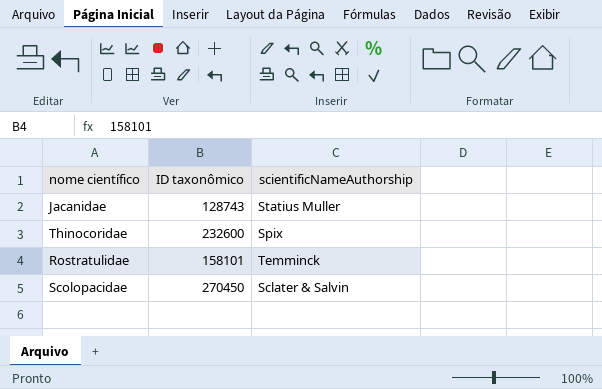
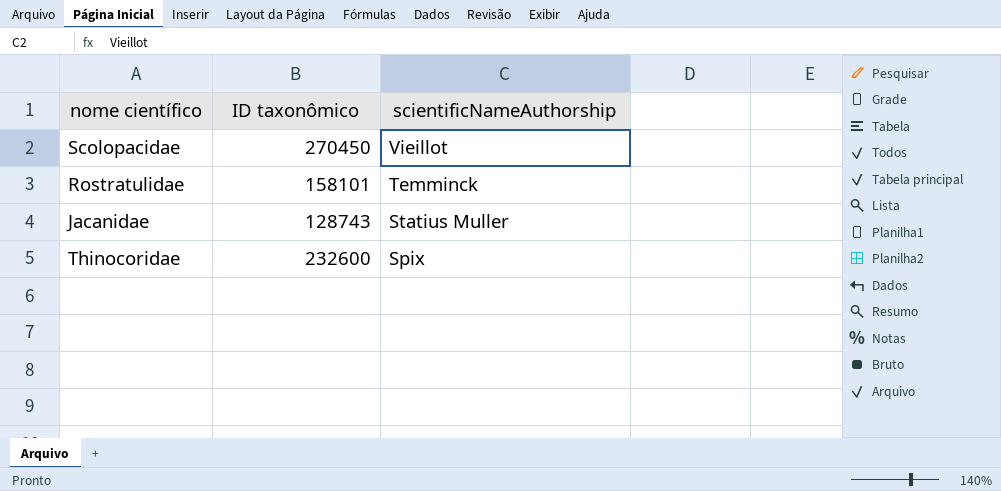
row order: none -> scientificNameAuthorship descending
Scolopacidae | scientificNameAuthorship: Sclater & Salvin -> Vieillot

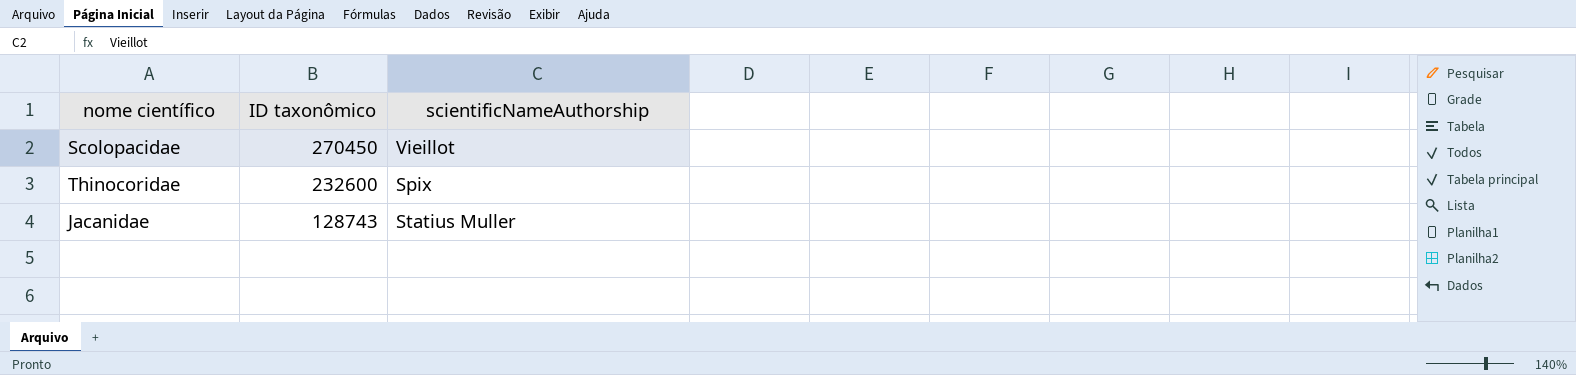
row order: scientificNameAuthorship descending -> ID taxonômico descending
row Rostratulidae: 158101 | Temminck -> none

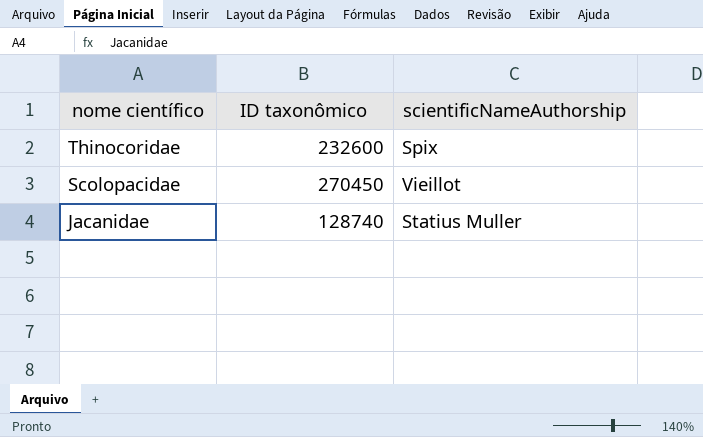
row order: ID taxonômico descending -> nome científico descending
Jacanidae | ID taxonômico: 128743 -> 128740

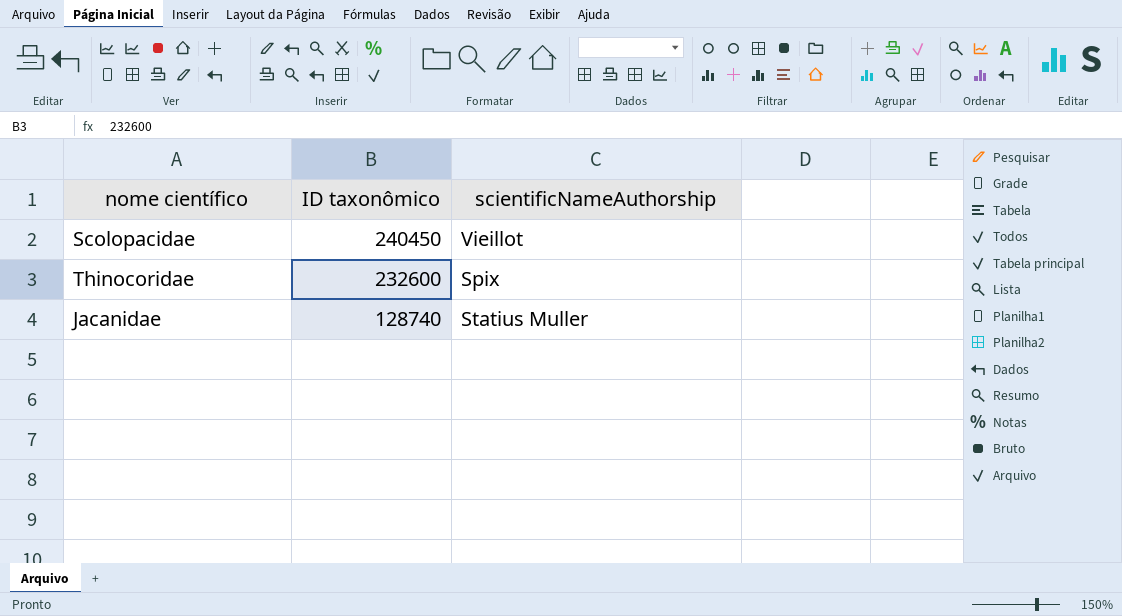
row order: nome científico descending -> ID taxonômico descending
Scolopacidae | ID taxonômico: 270450 -> 240450

